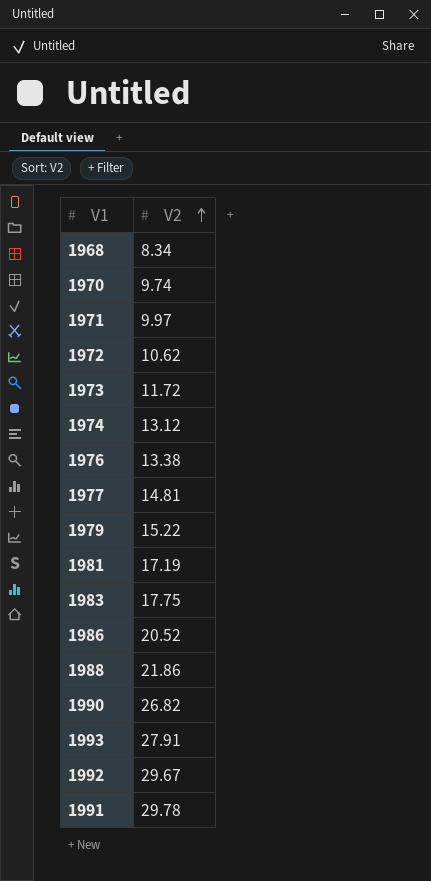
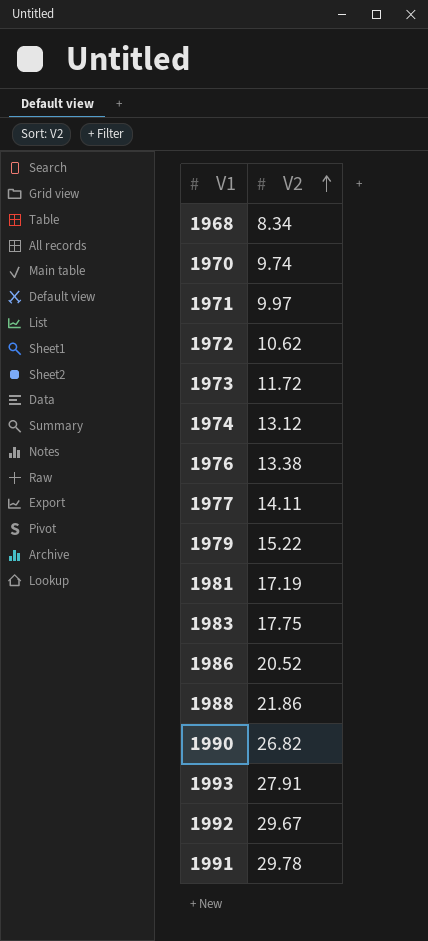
1977 | V2: 14.81 -> 14.11

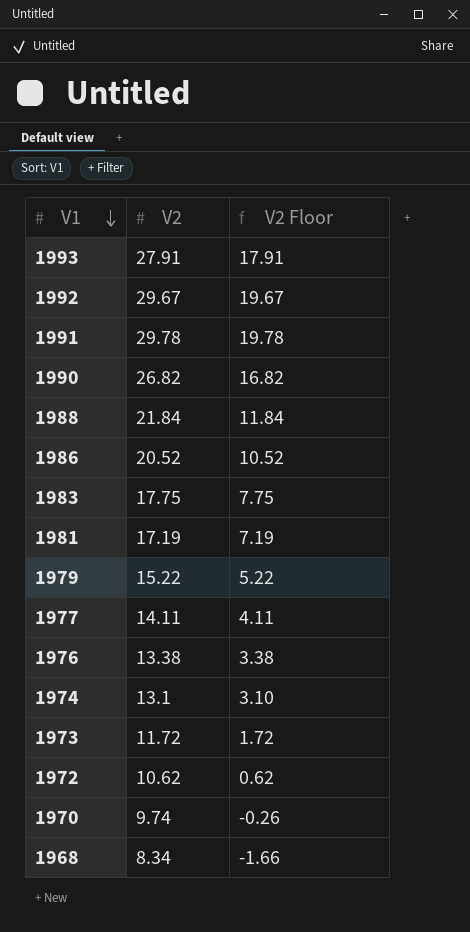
row order: V2 ascending -> V1 descending
column V2 Floor | formula: none -> [V2] - 10
row 1971: 9.97 -> none
1988 | V2: 21.86 -> 21.84
1974 | V2: 13.12 -> 13.1

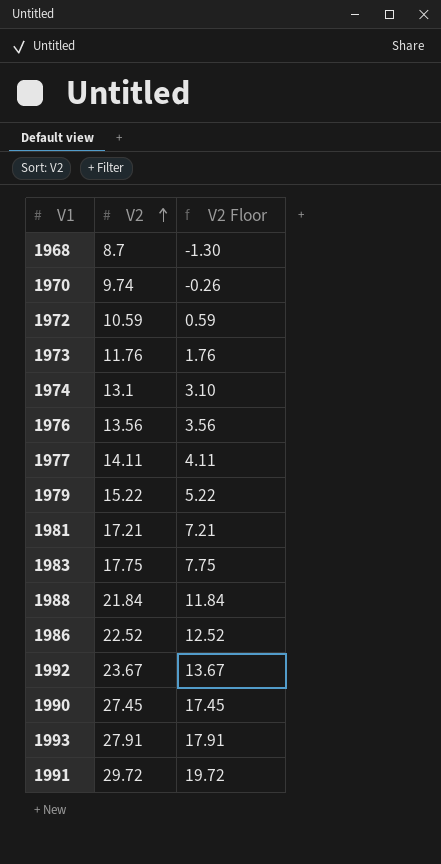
row order: V1 descending -> V2 ascending
1968 | V2: 8.34 -> 8.7
1968 | V2 Floor: -1.66 -> -1.30
1972 | V2: 10.62 -> 10.59
1972 | V2 Floor: 0.62 -> 0.59
1973 | V2: 11.72 -> 11.76
1973 | V2 Floor: 1.72 -> 1.76
1976 | V2: 13.38 -> 13.56
1976 | V2 Floor: 3.38 -> 3.56
1981 | V2: 17.19 -> 17.21
1981 | V2 Floor: 7.19 -> 7.21
1986 | V2: 20.52 -> 22.52
1986 | V2 Floor: 10.52 -> 12.52
1992 | V2: 29.67 -> 23.67
1992 | V2 Floor: 19.67 -> 13.67
1990 | V2: 26.82 -> 27.45
1990 | V2 Floor: 16.82 -> 17.45
1991 | V2: 29.78 -> 29.72
1991 | V2 Floor: 19.78 -> 19.72

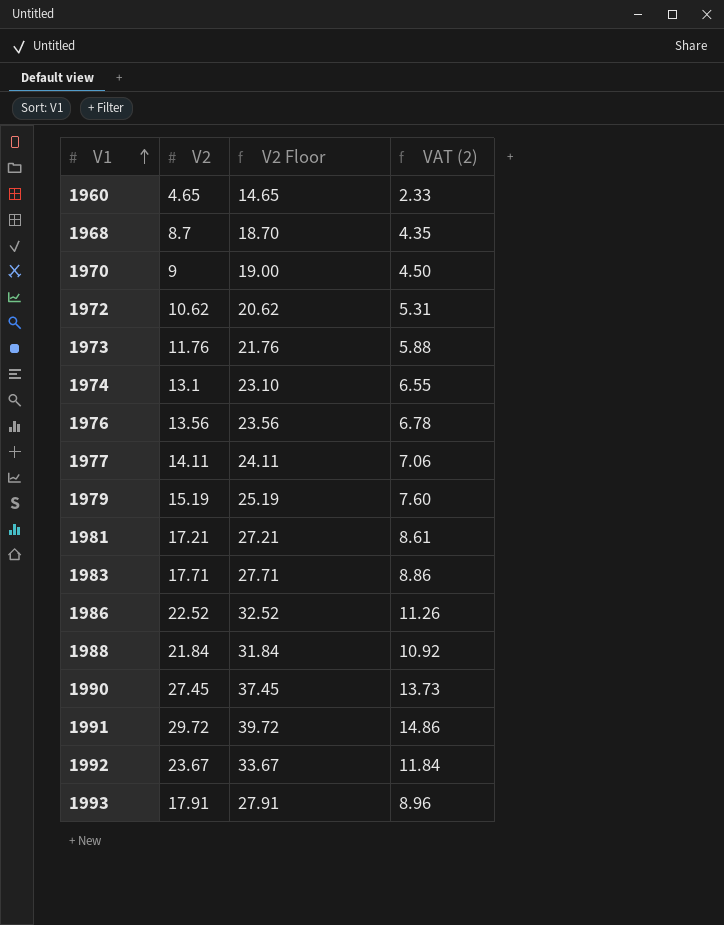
row order: V2 ascending -> V1 ascending
column V2 Floor | formula: [V2] - 10 -> [V2] + 10
column VAT (2) | formula: none -> [V2] * 0.5
row 1960: none -> 4.65 | 14.65 | 2.33
1970 | V2: 9.74 -> 9
1972 | V2: 10.59 -> 10.62
1979 | V2: 15.22 -> 15.19
1983 | V2: 17.75 -> 17.71
1993 | V2: 27.91 -> 17.91

